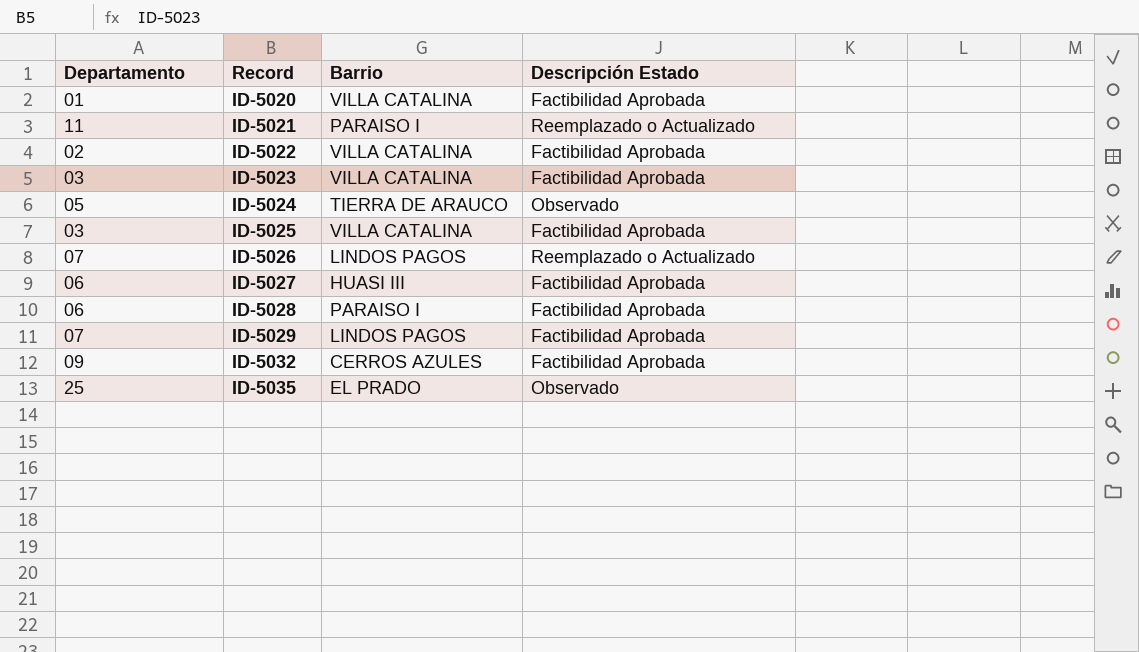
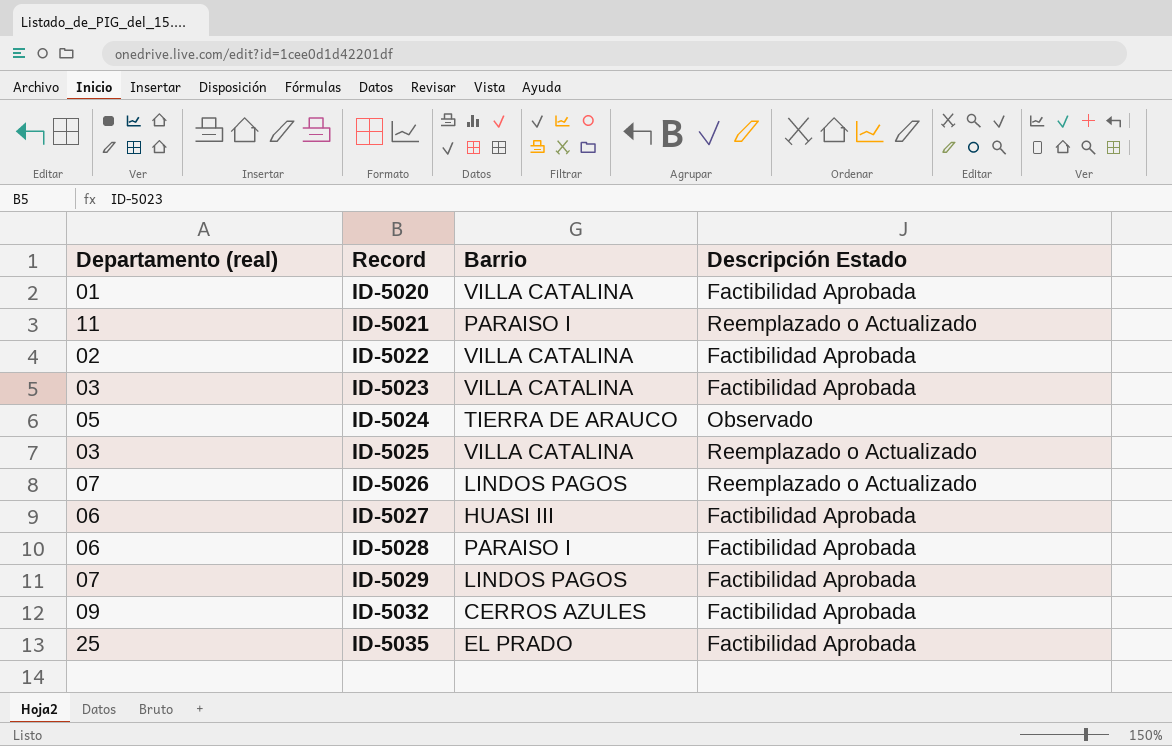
column name: Departamento -> Departamento (real)
ID-5025 | Descripción Estado: Factibilidad Aprobada -> Reemplazado o Actualizado
ID-5035 | Descripción Estado: Observado -> Factibilidad Aprobada

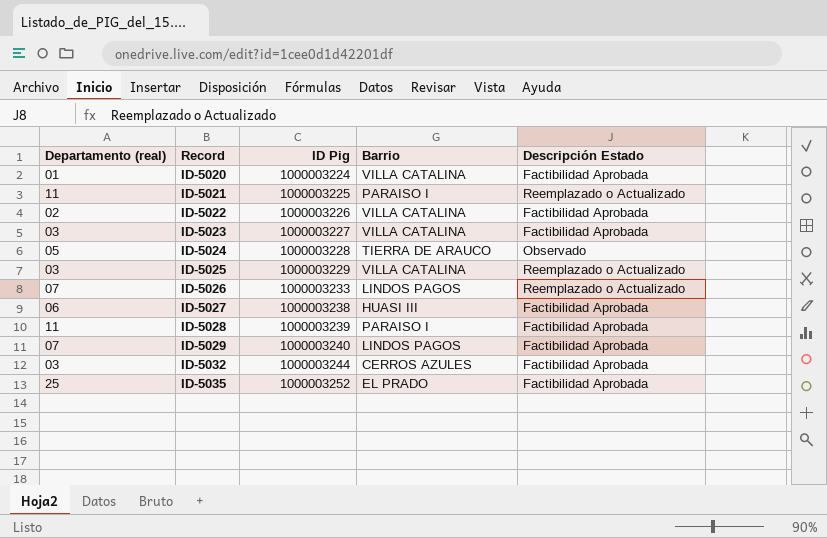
column ID Pig | position: none -> 3
ID-5028 | Departamento (real): 06 -> 11
ID-5032 | Departamento (real): 09 -> 03

